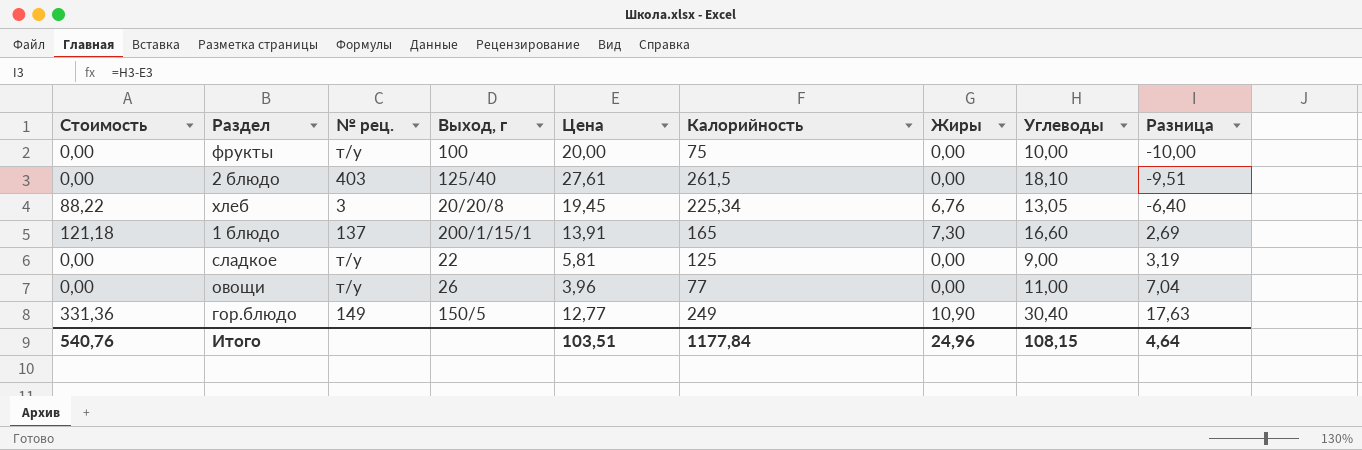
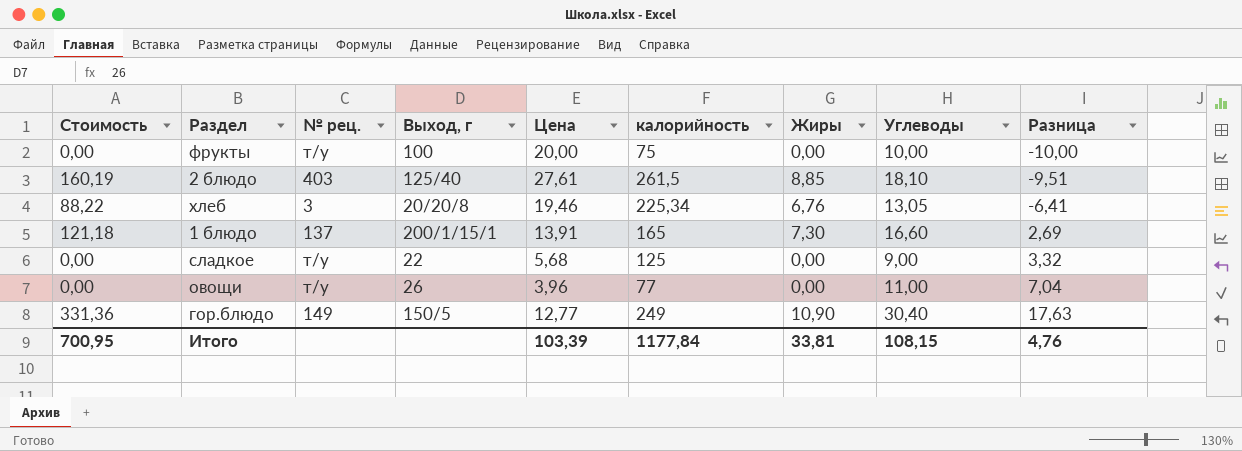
column name: Калорийность -> калорийность
2 блюдо | Стоимость: 0,00 -> 160,19
2 блюдо | Жиры: 0,00 -> 8,85
хлеб | Цена: 19,45 -> 19,46
хлеб | Разница: -6,40 -> -6,41
сладкое | Цена: 5,81 -> 5,68
сладкое | Разница: 3,19 -> 3,32
Итого | Стоимость: 540,76 -> 700,95
Итого | Цена: 103,51 -> 103,39
Итого | Жиры: 24,96 -> 33,81
Итого | Разница: 4,64 -> 4,76

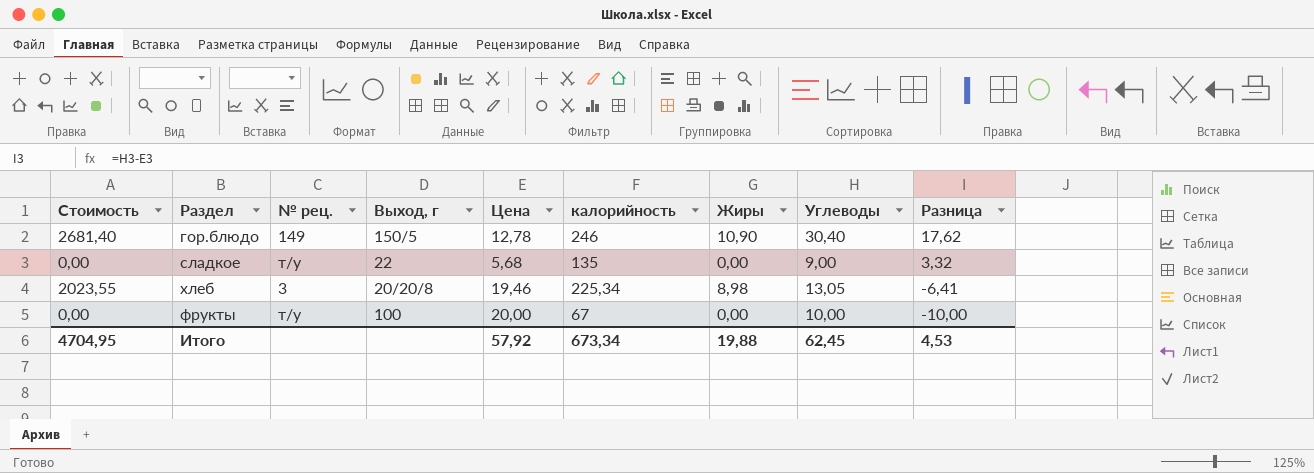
row order: Разница ascending -> Разница descending
column Стоимость | formula: [Жиры] * [Углеводы] -> [калорийность] * [Жиры]
row 2 блюдо: 160,19 | 403 | 125/40 | 27,61 | 261,5 | 8,85 | 18,10 | -9,51 -> none
row 1 блюдо: 121,18 | 137 | 200/1/15/1 | 13,91 | 165 | 7,30 | 16,60 | 2,69 -> none
row овощи: 0,00 | т/у | 26 | 3,96 | 77 | 0,00 | 11,00 | 7,04 -> none
гор.блюдо | Цена: 12,77 -> 12,78
гор.блюдо | калорийность: 249 -> 246
гор.блюдо | Разница: 17,63 -> 17,62
сладкое | калорийность: 125 -> 135
хлеб | Жиры: 6,76 -> 8,98
фрукты | калорийность: 75 -> 67
Итого | Стоимость: 700,95 -> 4704,95
Итого | Цена: 103,39 -> 57,92
Итого | калорийность: 1177,84 -> 673,34
Итого | Жиры: 33,81 -> 19,88
Итого | Углеводы: 108,15 -> 62,45
Итого | Разница: 4,76 -> 4,53

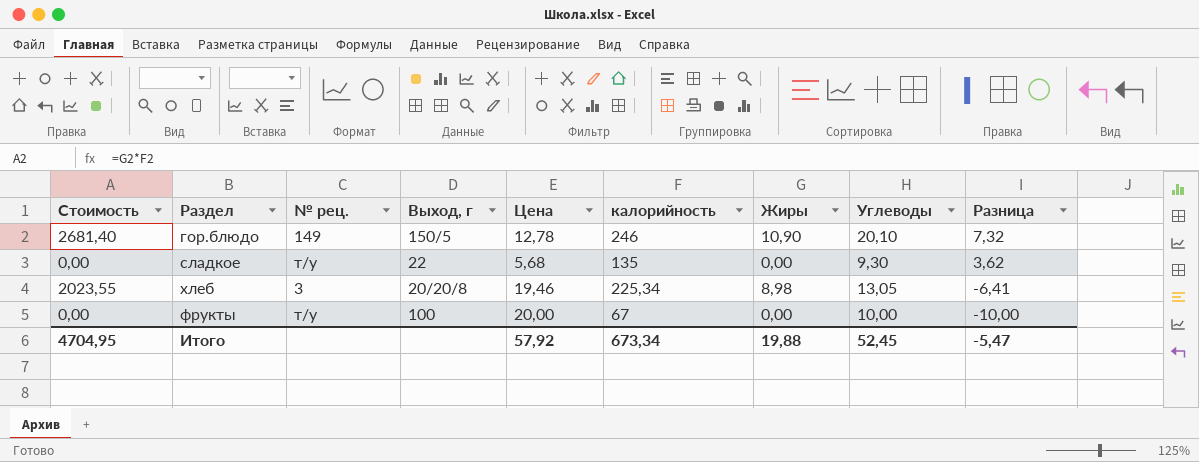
гор.блюдо | Углеводы: 30,40 -> 20,10
гор.блюдо | Разница: 17,62 -> 7,32
сладкое | Углеводы: 9,00 -> 9,30
сладкое | Разница: 3,32 -> 3,62
Итого | Углеводы: 62,45 -> 52,45
Итого | Разница: 4,53 -> -5,47

